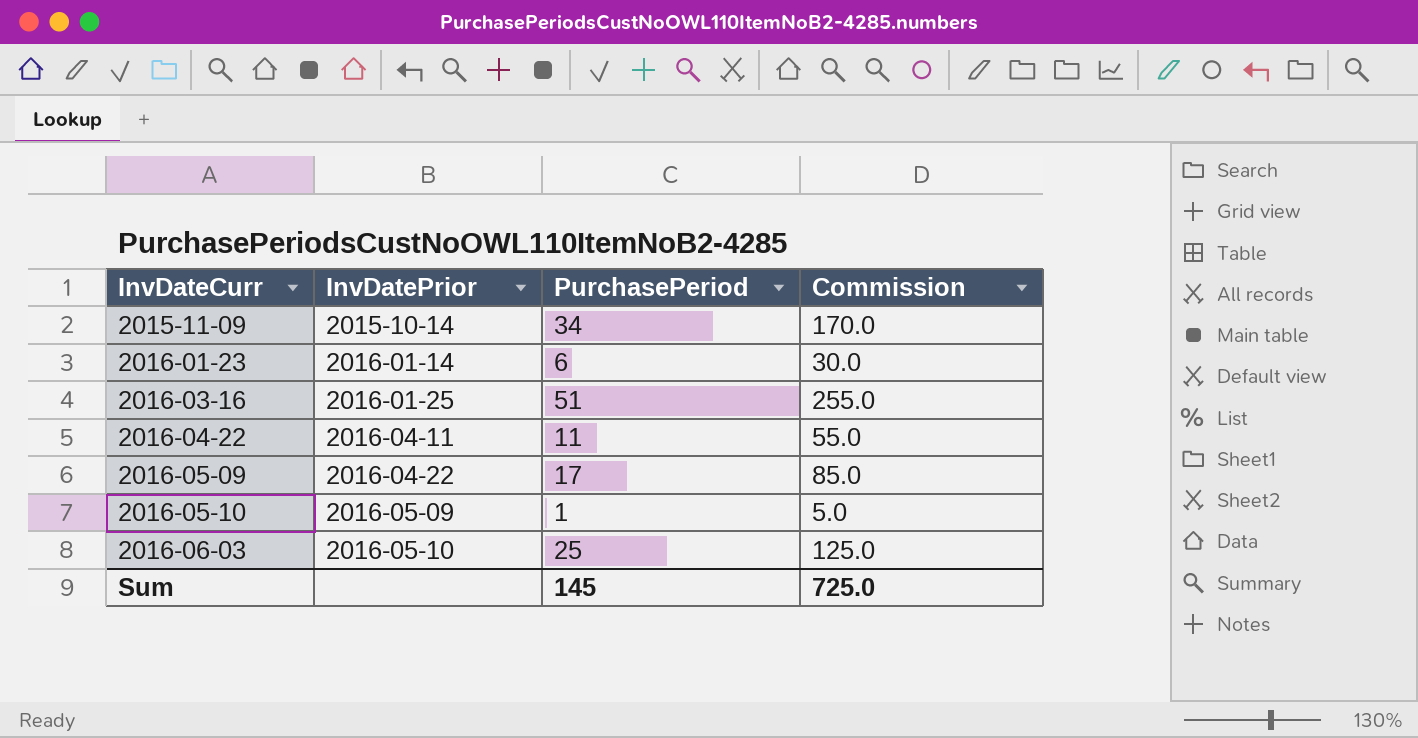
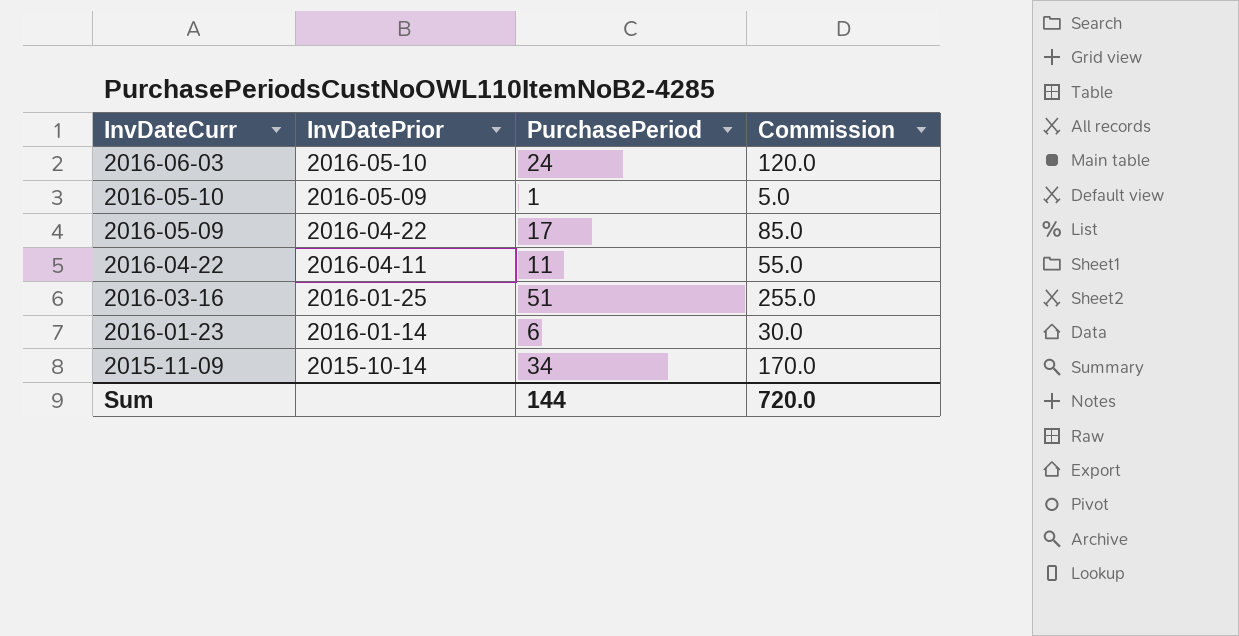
row order: InvDateCurr ascending -> InvDateCurr descending
2016-06-03 | PurchasePeriod: 25 -> 24
2016-06-03 | Commission: 125.0 -> 120.0
Sum | PurchasePeriod: 145 -> 144
Sum | Commission: 725.0 -> 720.0

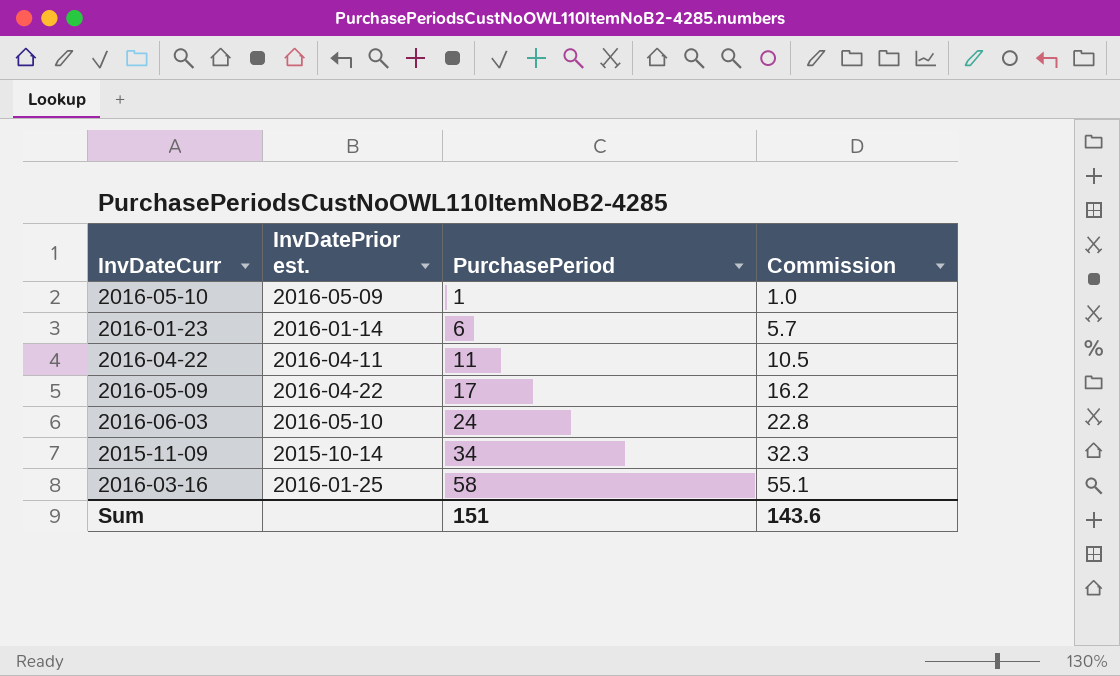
row order: InvDateCurr descending -> PurchasePeriod ascending
column name: InvDatePrior -> InvDatePrior est.
column Commission | formula: [PurchasePeriod] * 5 -> [PurchasePeriod] * 0.95
2016-03-16 | PurchasePeriod: 51 -> 58
Sum | PurchasePeriod: 144 -> 151
Sum | Commission: 720.0 -> 143.6

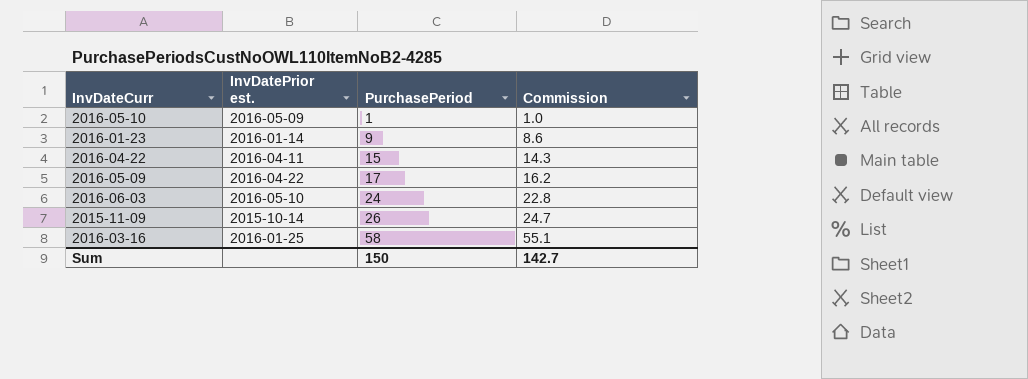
2016-01-23 | PurchasePeriod: 6 -> 9
2016-01-23 | Commission: 5.7 -> 8.6
2016-04-22 | PurchasePeriod: 11 -> 15
2016-04-22 | Commission: 10.5 -> 14.3
2015-11-09 | PurchasePeriod: 34 -> 26
2015-11-09 | Commission: 32.3 -> 24.7
Sum | PurchasePeriod: 151 -> 150
Sum | Commission: 143.6 -> 142.7

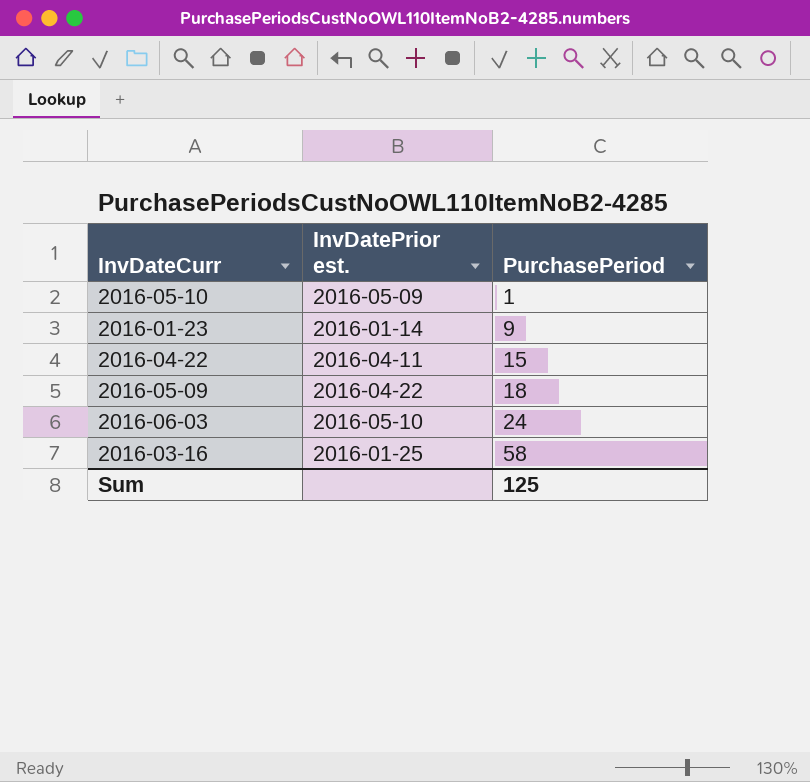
column Commission | formula: [PurchasePeriod] * 0.95 -> none
row 2015-11-09: 2015-10-14 | 26 | 24.7 -> none
2016-05-09 | PurchasePeriod: 17 -> 18
Sum | PurchasePeriod: 150 -> 125

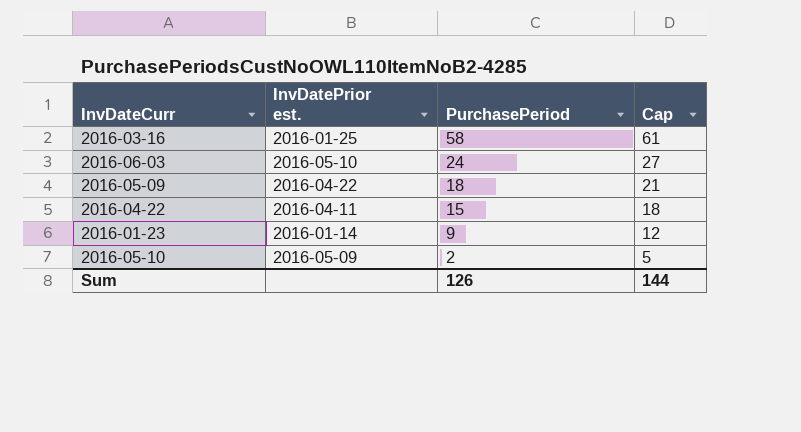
row order: PurchasePeriod ascending -> PurchasePeriod descending
column Cap | formula: none -> [PurchasePeriod] + 3
2016-05-10 | PurchasePeriod: 1 -> 2
Sum | PurchasePeriod: 125 -> 126

